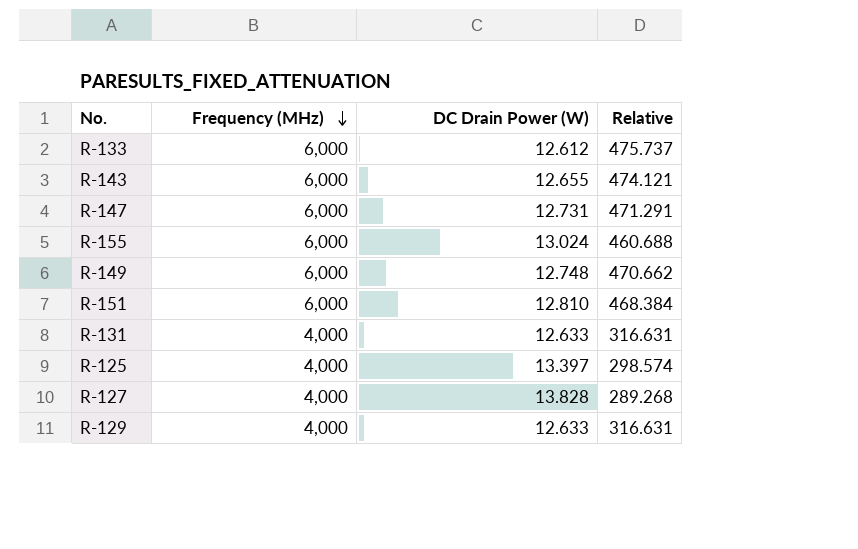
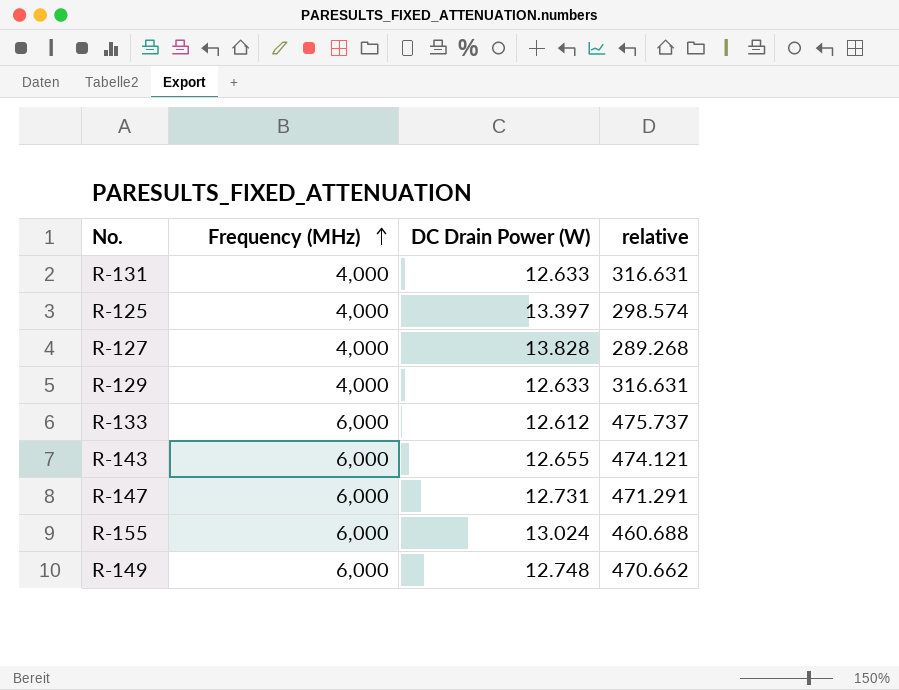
row order: Frequency (MHz) descending -> Frequency (MHz) ascending
column name: Relative -> relative
row R-151: 6,000 | 12.810 | 468.384 -> none

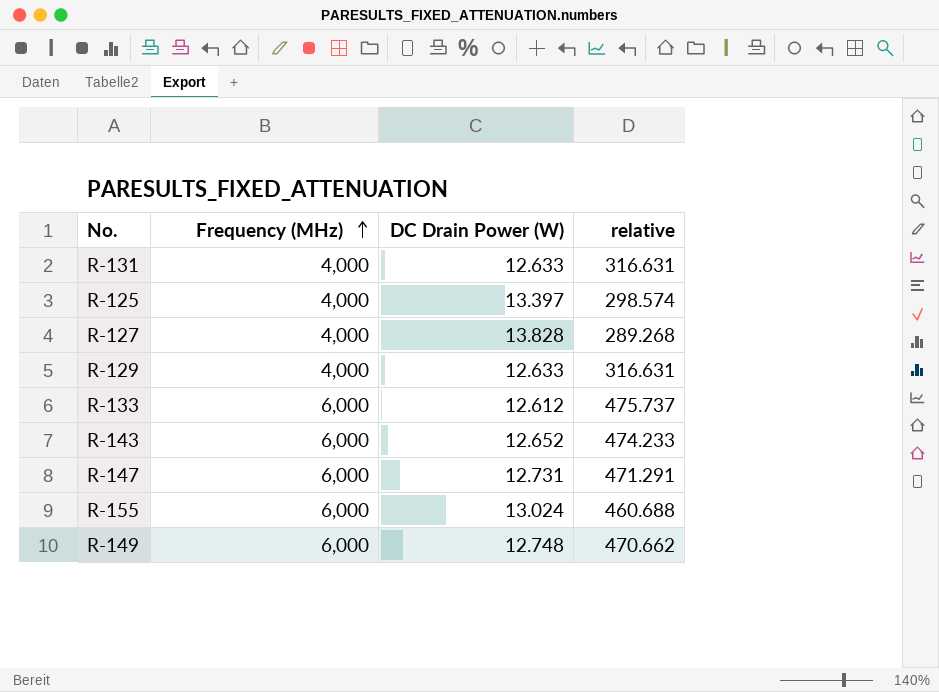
R-143 | DC Drain Power (W): 12.655 -> 12.652
R-143 | relative: 474.121 -> 474.233

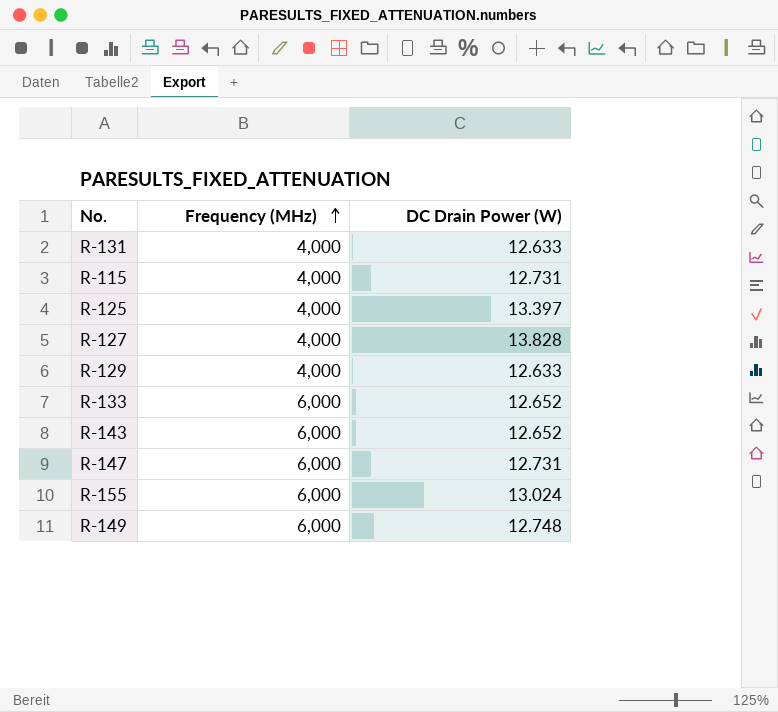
column relative | formula: [Frequency (MHz)] / [DC Drain Power (W)] -> none
row R-115: none -> 4,000 | 12.731
R-133 | DC Drain Power (W): 12.612 -> 12.652

